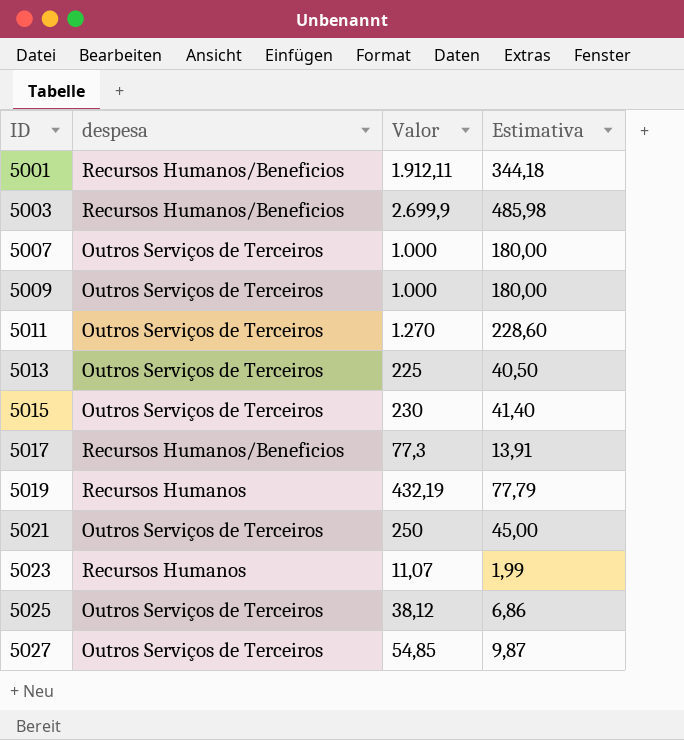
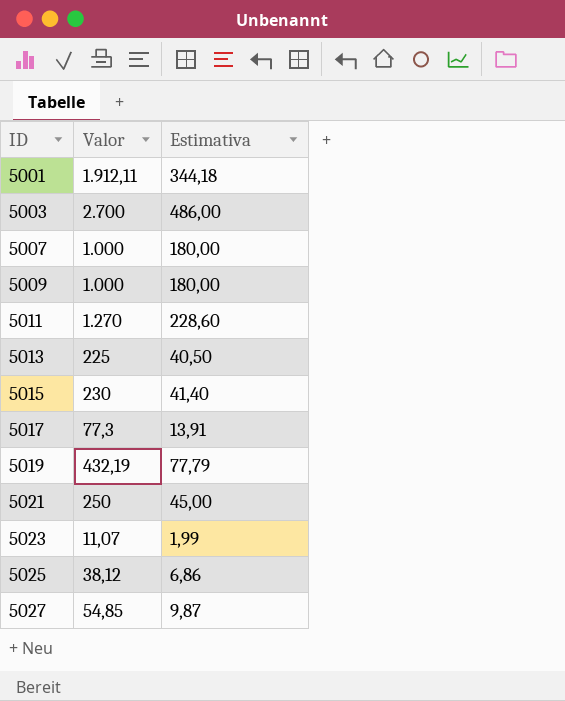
column despesa | position: 2 -> none
5003 | Valor: 2.699,9 -> 2.700
5003 | Estimativa: 485,98 -> 486,00

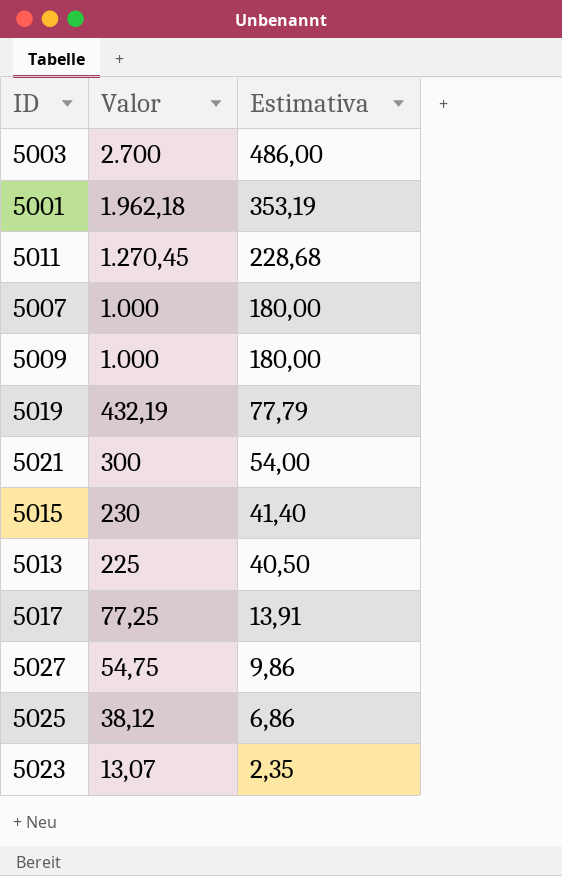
row order: ID ascending -> Valor descending
5001 | Valor: 1.912,11 -> 1.962,18
5001 | Estimativa: 344,18 -> 353,19
5011 | Valor: 1.270 -> 1.270,45
5011 | Estimativa: 228,60 -> 228,68
5021 | Valor: 250 -> 300
5021 | Estimativa: 45,00 -> 54,00
5017 | Valor: 77,3 -> 77,25
5027 | Valor: 54,85 -> 54,75
5027 | Estimativa: 9,87 -> 9,86
5023 | Valor: 11,07 -> 13,07
5023 | Estimativa: 1,99 -> 2,35

